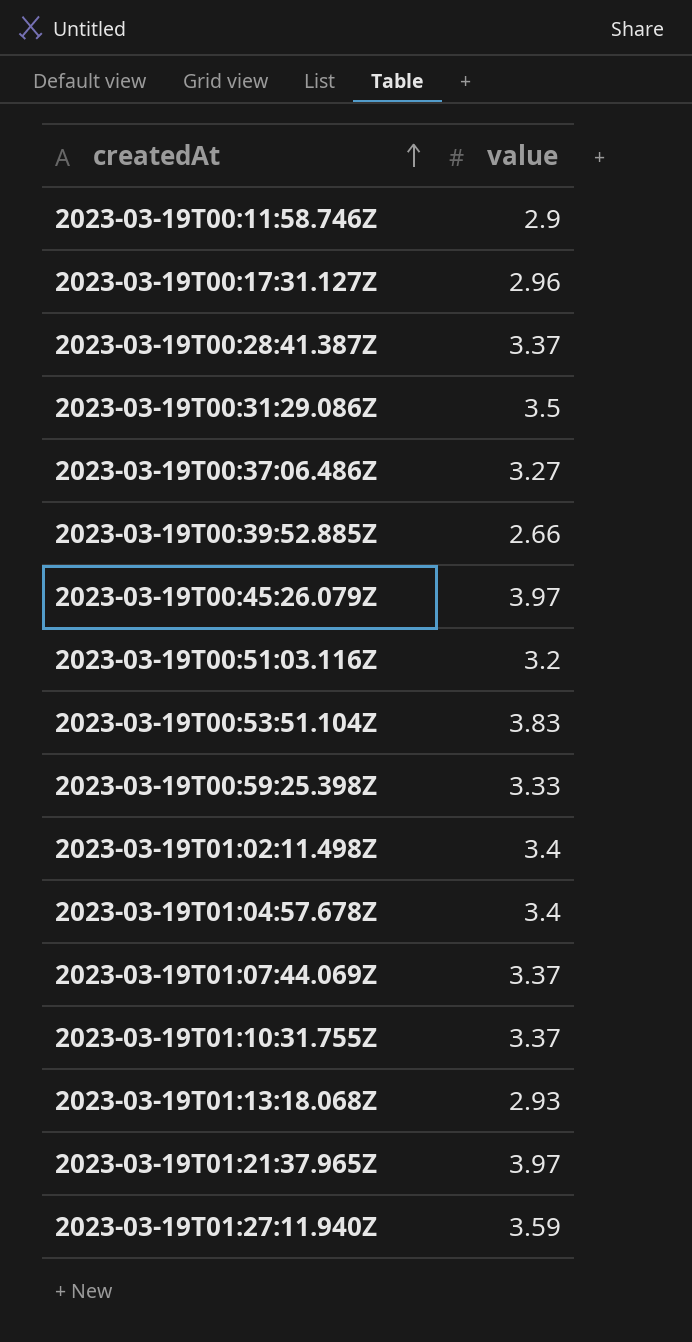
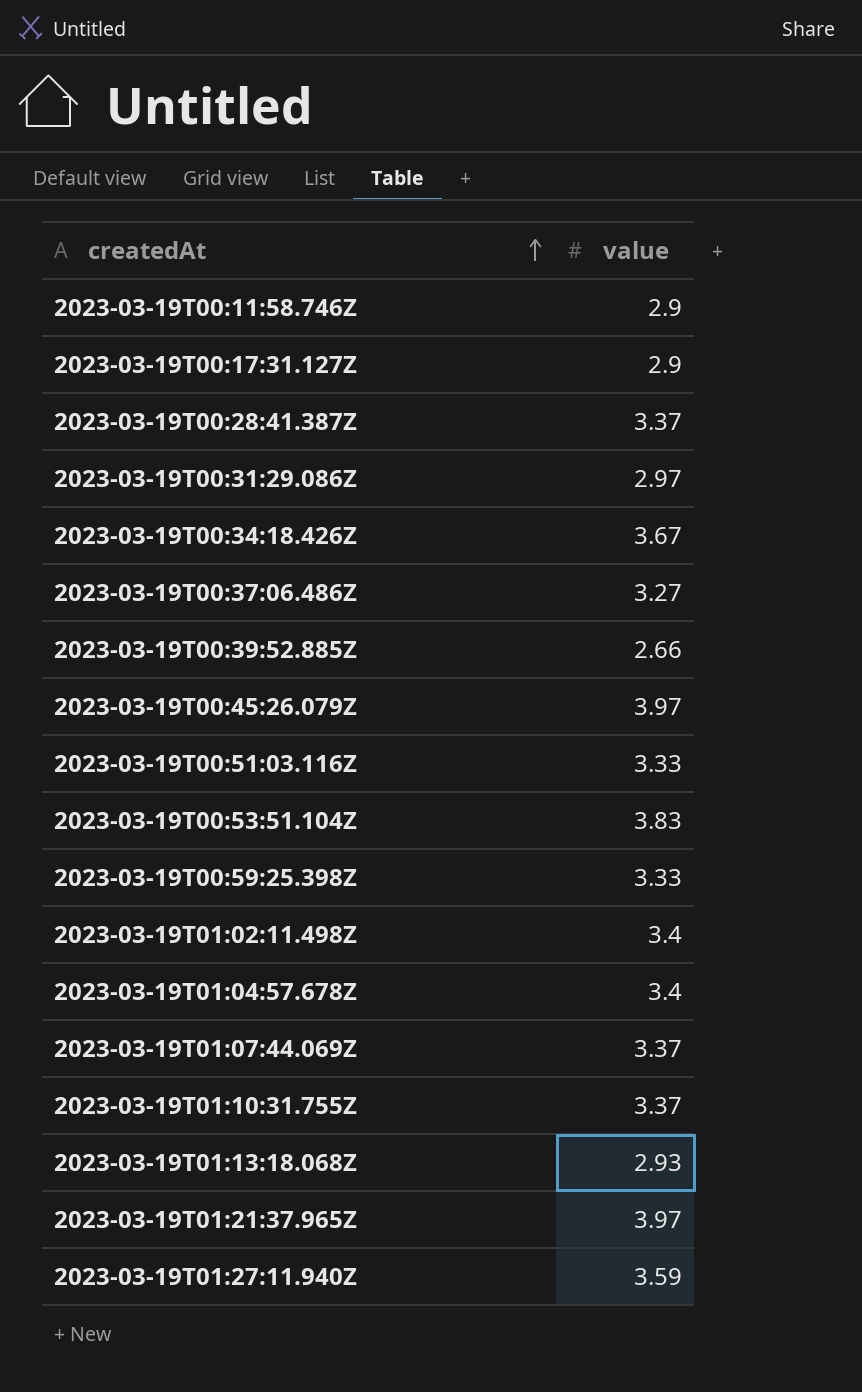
2023-03-19T00:17:31.127Z | value: 2.96 -> 2.9
2023-03-19T00:31:29.086Z | value: 3.5 -> 2.97
row 2023-03-19T00:34:18.426Z: none -> 3.67
2023-03-19T00:51:03.116Z | value: 3.2 -> 3.33

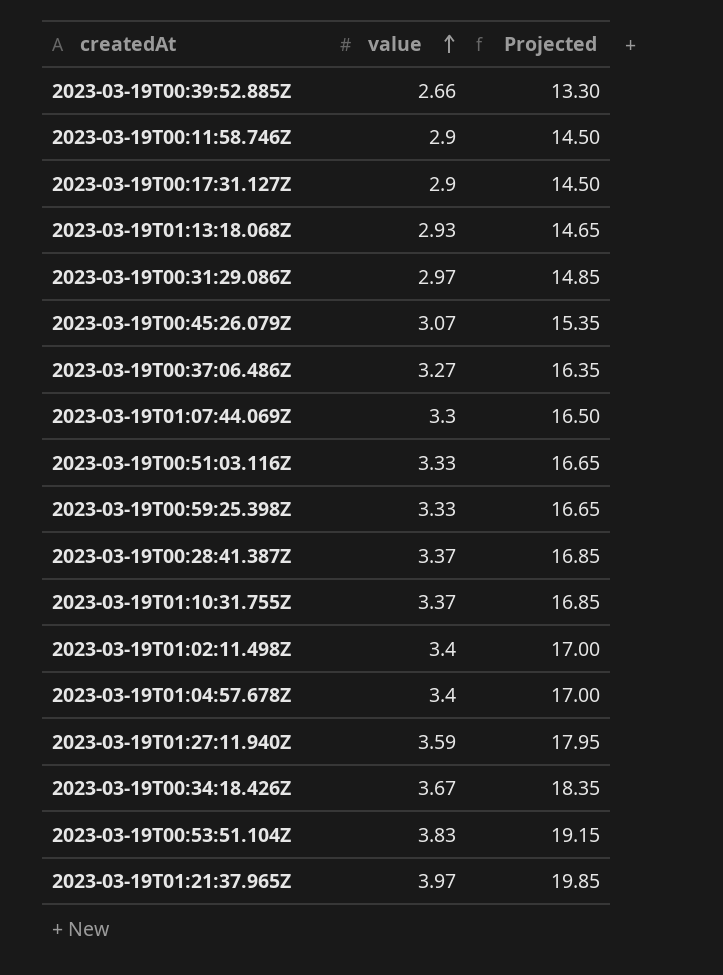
row order: createdAt ascending -> value ascending
column Projected | formula: none -> [value] * 5
2023-03-19T00:45:26.079Z | value: 3.97 -> 3.07
2023-03-19T01:07:44.069Z | value: 3.37 -> 3.3

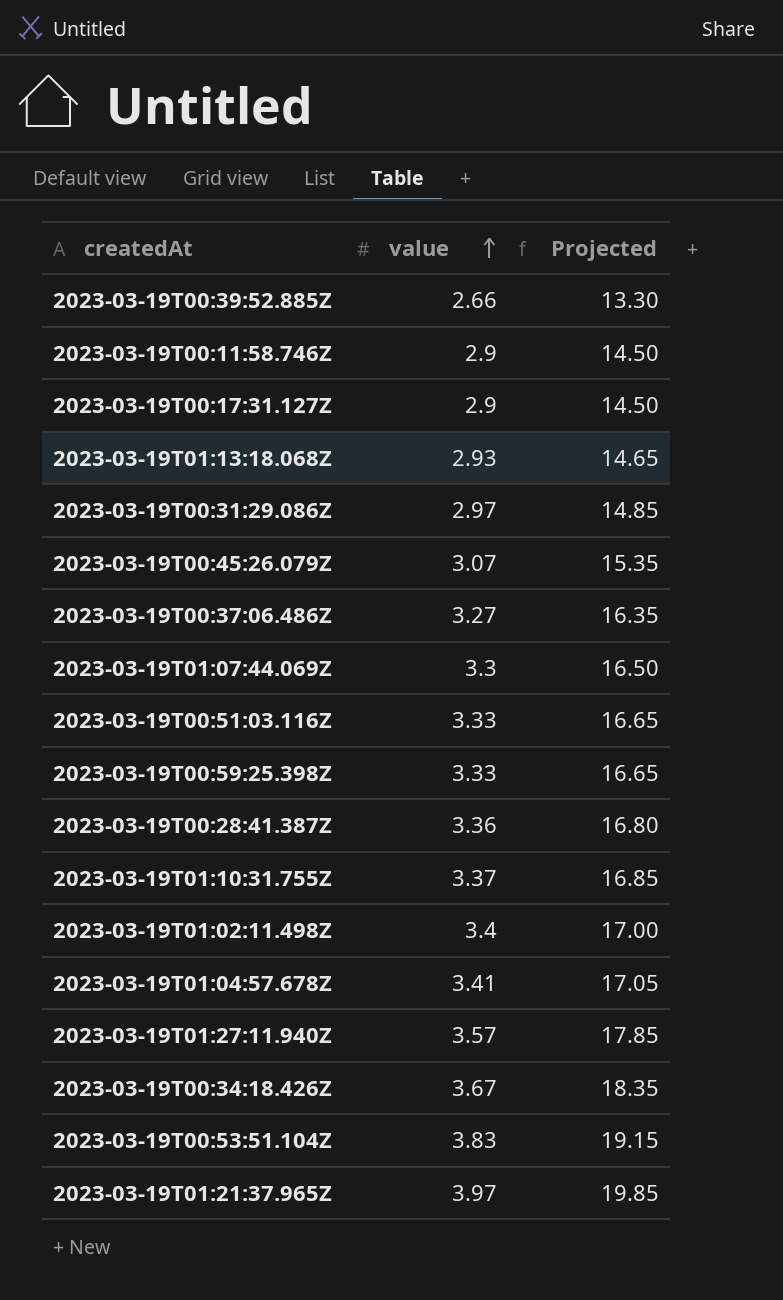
2023-03-19T00:28:41.387Z | value: 3.37 -> 3.36
2023-03-19T00:28:41.387Z | Projected: 16.85 -> 16.80
2023-03-19T01:04:57.678Z | value: 3.4 -> 3.41
2023-03-19T01:04:57.678Z | Projected: 17.00 -> 17.05
2023-03-19T01:27:11.940Z | value: 3.59 -> 3.57
2023-03-19T01:27:11.940Z | Projected: 17.95 -> 17.85

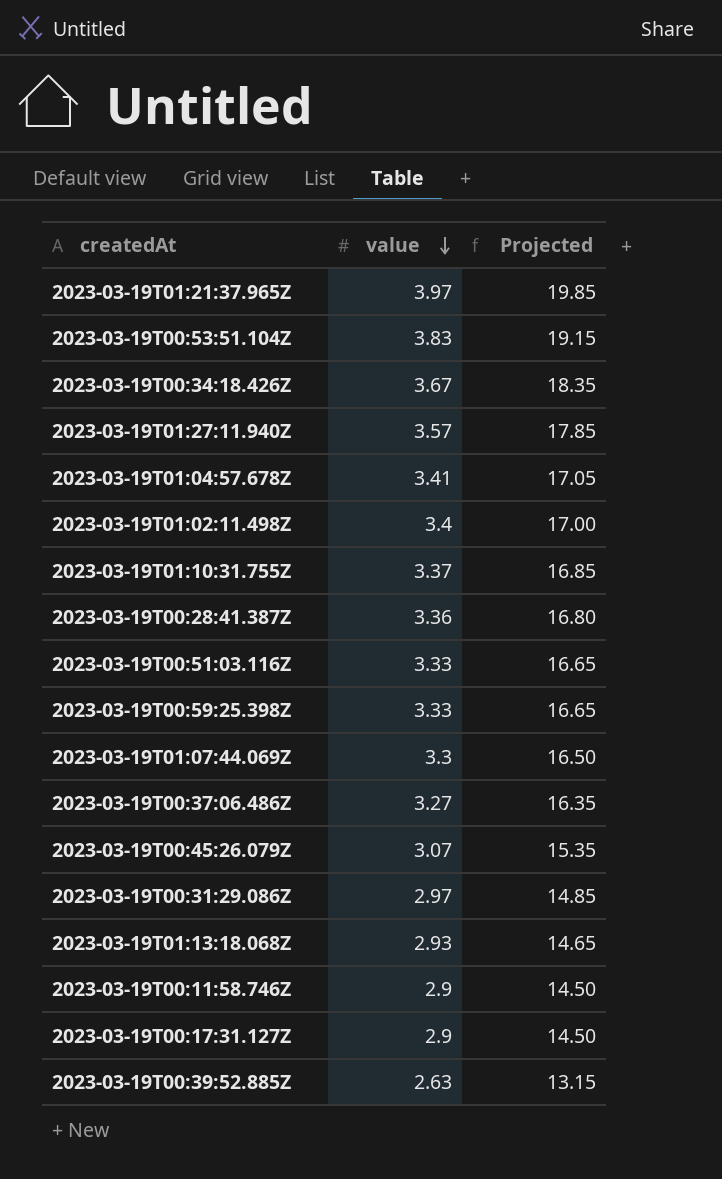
row order: value ascending -> value descending
2023-03-19T00:39:52.885Z | value: 2.66 -> 2.63
2023-03-19T00:39:52.885Z | Projected: 13.30 -> 13.15

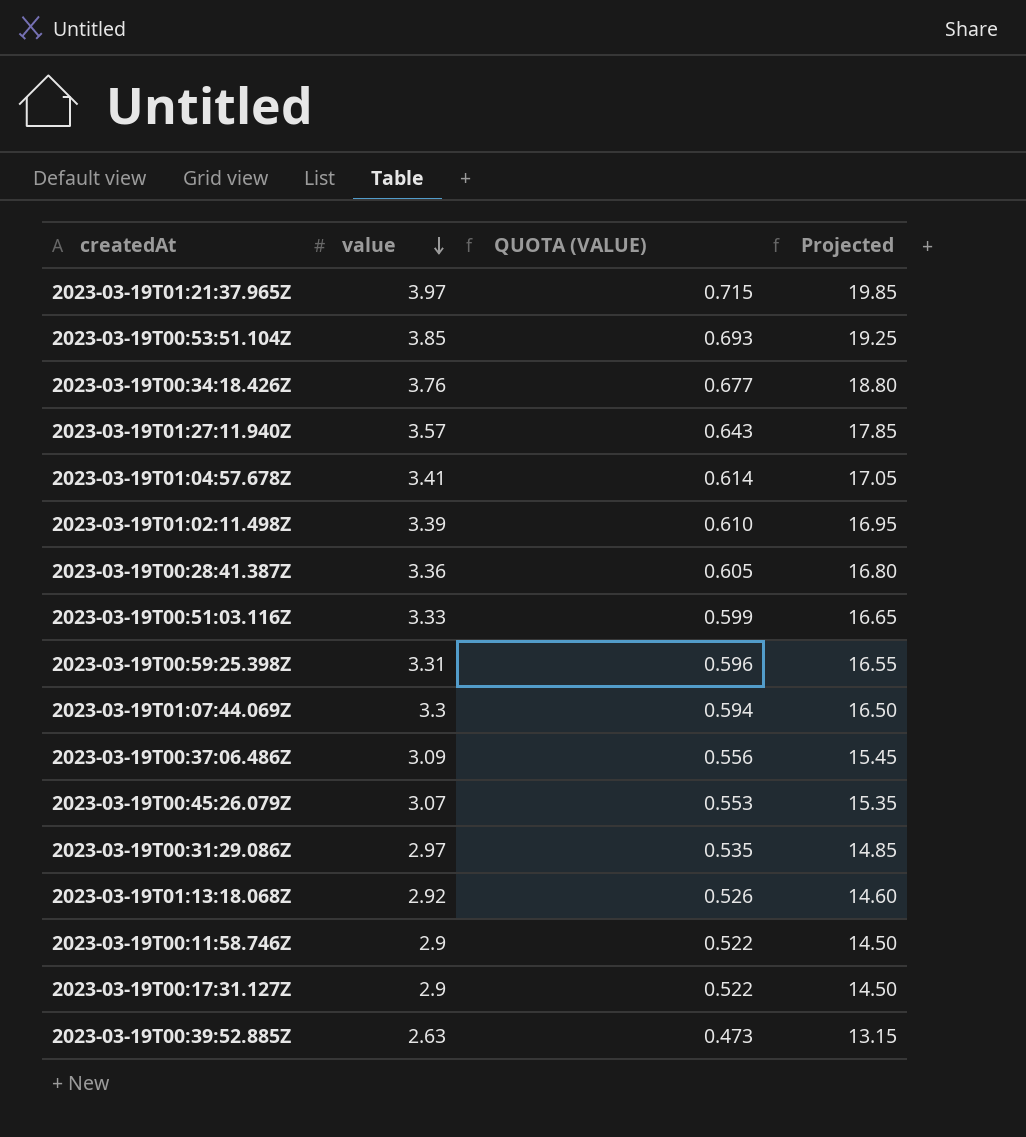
column QUOTA (VALUE) | formula: none -> [value] * 0.18
row 2023-03-19T01:10:31.755Z: 3.37 | 16.85 -> none
2023-03-19T00:53:51.104Z | value: 3.83 -> 3.85
2023-03-19T00:53:51.104Z | Projected: 19.15 -> 19.25
2023-03-19T00:34:18.426Z | value: 3.67 -> 3.76
2023-03-19T00:34:18.426Z | Projected: 18.35 -> 18.80
2023-03-19T01:02:11.498Z | value: 3.4 -> 3.39
2023-03-19T01:02:11.498Z | Projected: 17.00 -> 16.95
2023-03-19T00:59:25.398Z | value: 3.33 -> 3.31
2023-03-19T00:59:25.398Z | Projected: 16.65 -> 16.55
2023-03-19T00:37:06.486Z | value: 3.27 -> 3.09
2023-03-19T00:37:06.486Z | Projected: 16.35 -> 15.45
2023-03-19T01:13:18.068Z | value: 2.93 -> 2.92
2023-03-19T01:13:18.068Z | Projected: 14.65 -> 14.60

